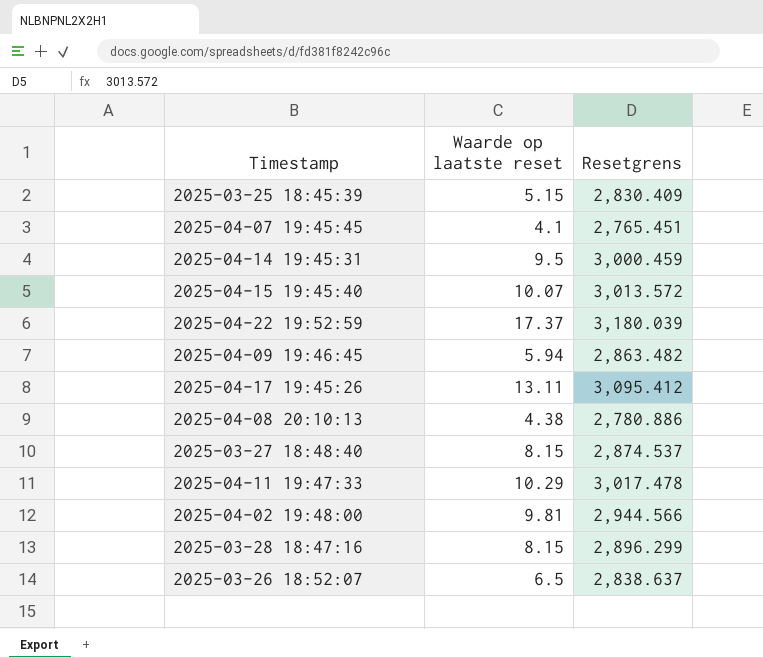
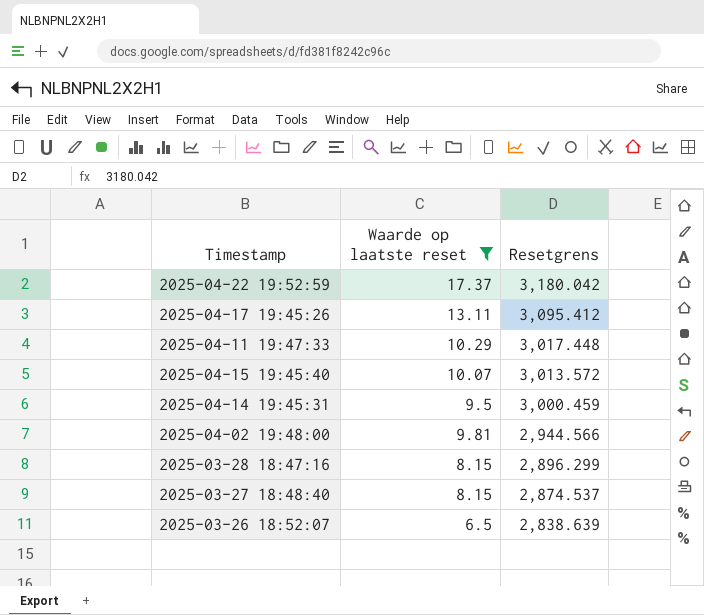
filter: none -> Waarde op laatste reset >= 6.5
row order: none -> Resetgrens descending
2025-04-22 19:52:59 | Resetgrens: 3,180.039 -> 3,180.042
2025-04-11 19:47:33 | Resetgrens: 3,017.478 -> 3,017.448
2025-03-26 18:52:07 | Resetgrens: 2,838.637 -> 2,838.639

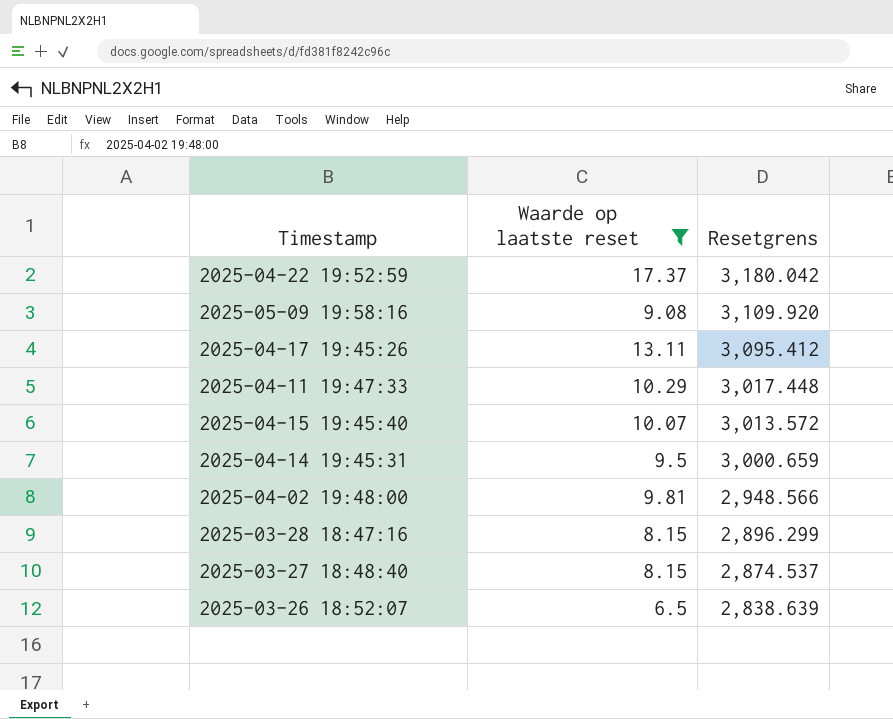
row 2025-05-09 19:58:16: none -> 9.08 | 3,109.920
2025-04-14 19:45:31 | Resetgrens: 3,000.459 -> 3,000.659
2025-04-02 19:48:00 | Resetgrens: 2,944.566 -> 2,948.566

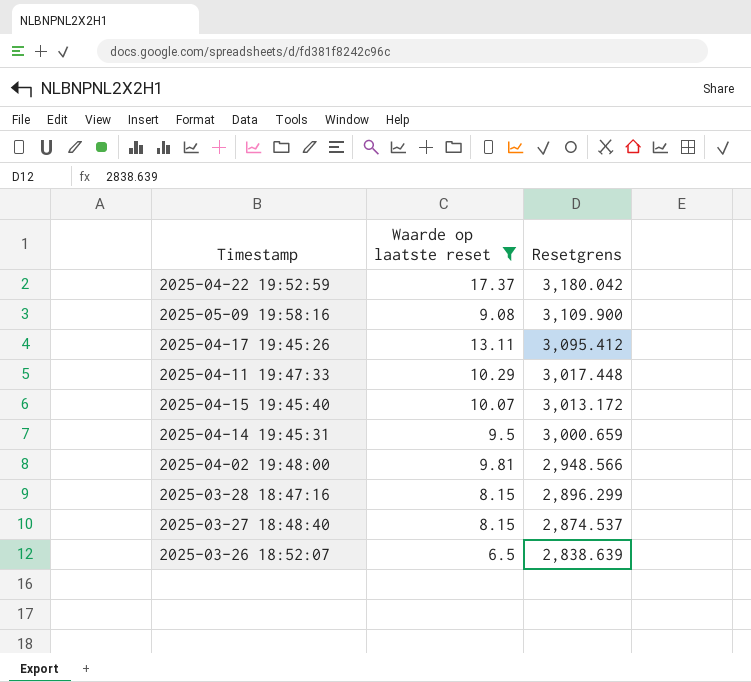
2025-05-09 19:58:16 | Resetgrens: 3,109.920 -> 3,109.900
2025-04-15 19:45:40 | Resetgrens: 3,013.572 -> 3,013.172

